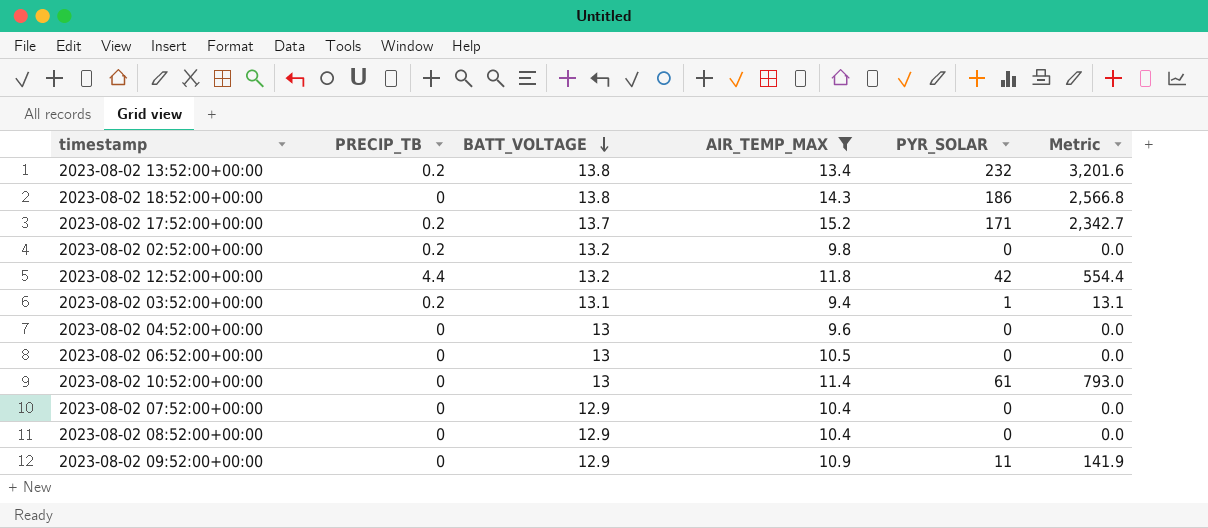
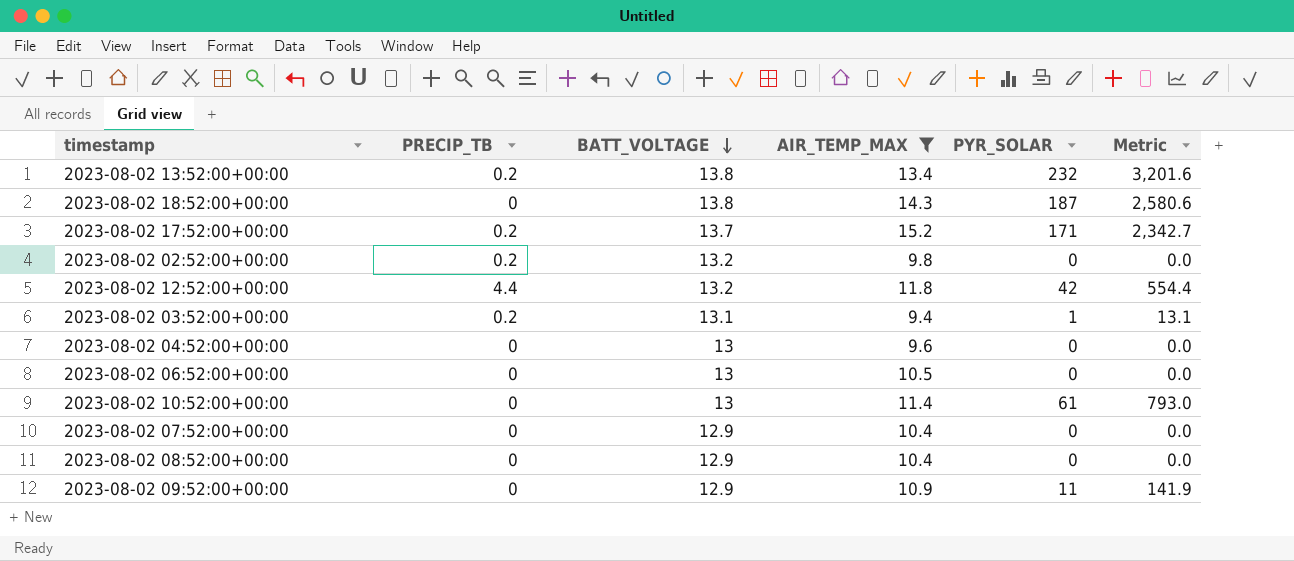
2023-08-02 18:52:00+00:00 | PYR_SOLAR: 186 -> 187
2023-08-02 18:52:00+00:00 | Metric: 2,566.8 -> 2,580.6

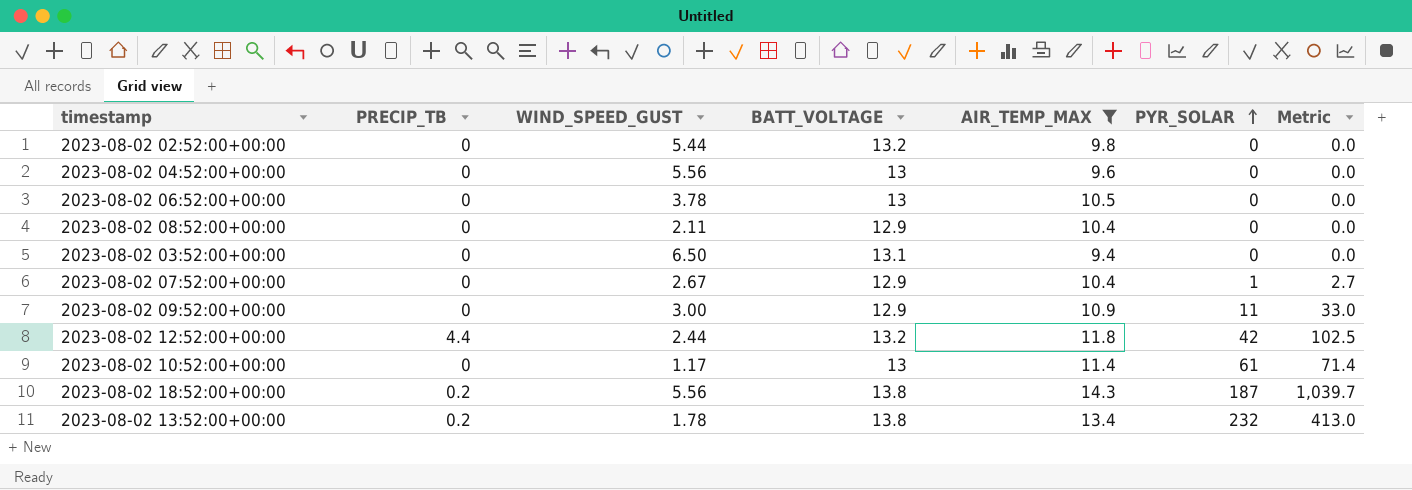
row order: BATT_VOLTAGE descending -> PYR_SOLAR ascending
column WIND_SPEED_GUST | position: none -> 3
column Metric | formula: [BATT_VOLTAGE] * [PYR_SOLAR] -> [WIND_SPEED_GUST] * [PYR_SOLAR]
row 2023-08-02 17:52:00+00:00: 0.2 | 13.7 | 15.2 | 171 | 2,342.7 -> none
2023-08-02 02:52:00+00:00 | PRECIP_TB: 0.2 -> 0
2023-08-02 03:52:00+00:00 | PRECIP_TB: 0.2 -> 0
2023-08-02 03:52:00+00:00 | PYR_SOLAR: 1 -> 0
2023-08-02 07:52:00+00:00 | PYR_SOLAR: 0 -> 1
2023-08-02 18:52:00+00:00 | PRECIP_TB: 0 -> 0.2

